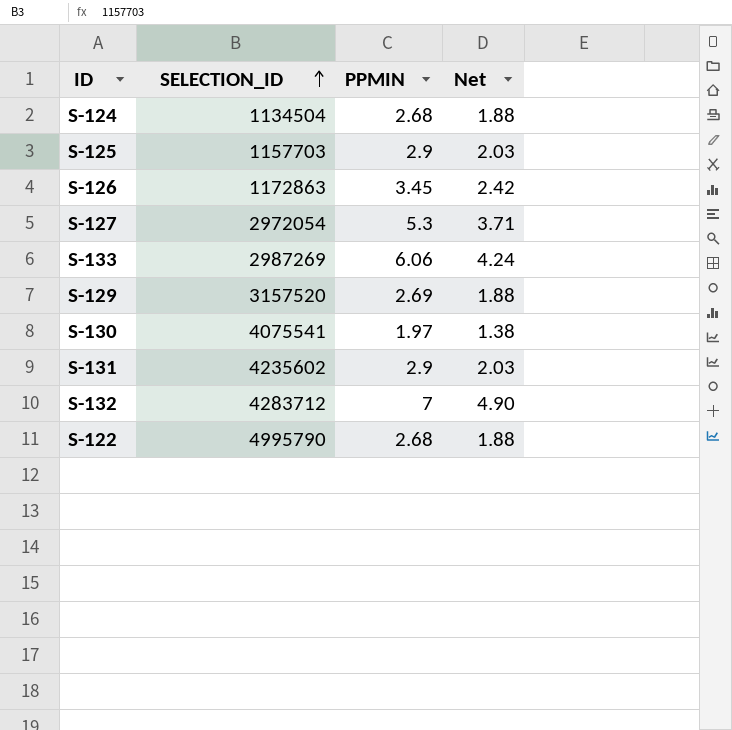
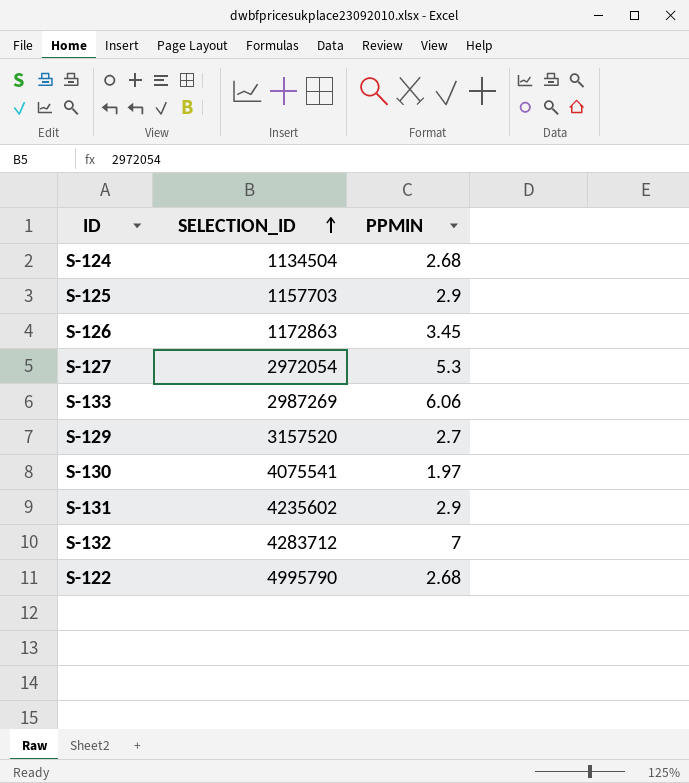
column Net | formula: [PPMIN] * 0.7 -> none
S-129 | PPMIN: 2.69 -> 2.7

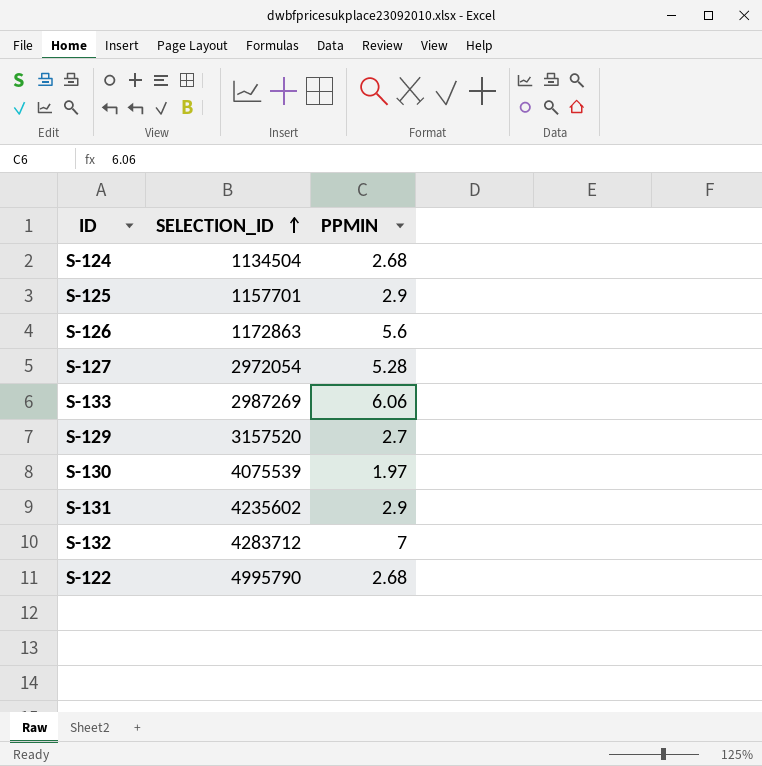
S-125 | SELECTION_ID: 1157703 -> 1157701
S-126 | PPMIN: 3.45 -> 5.6
S-127 | PPMIN: 5.3 -> 5.28
S-130 | SELECTION_ID: 4075541 -> 4075539

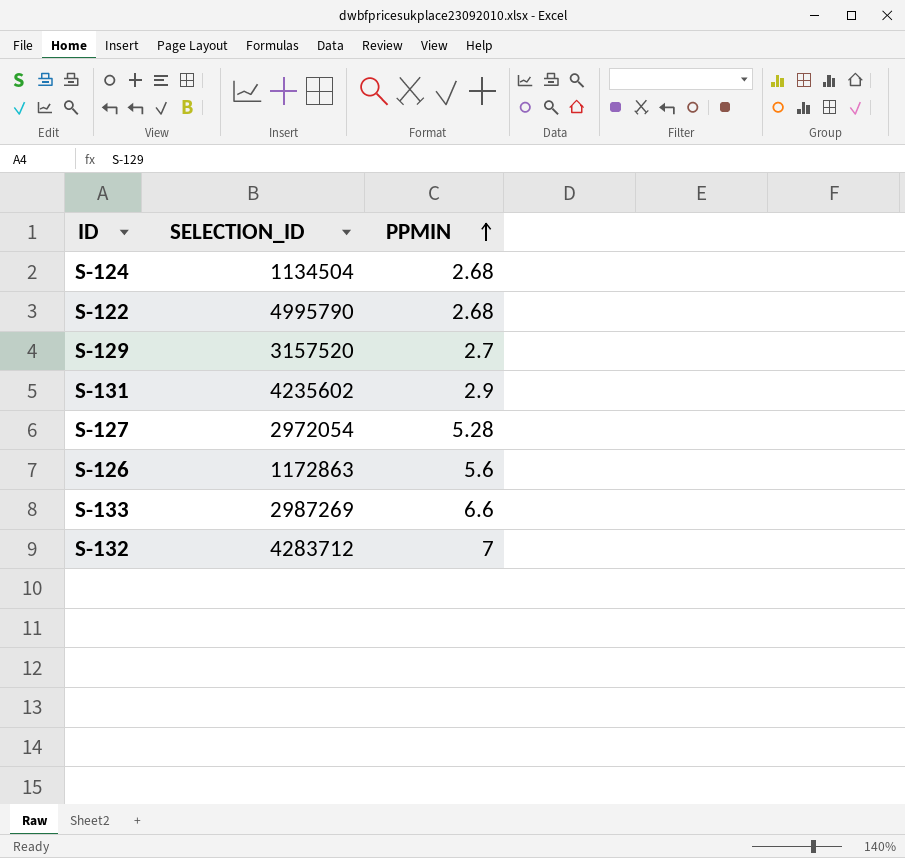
row order: SELECTION_ID ascending -> PPMIN ascending
row S-125: 1157701 | 2.9 -> none
row S-130: 4075539 | 1.97 -> none
S-133 | PPMIN: 6.06 -> 6.6

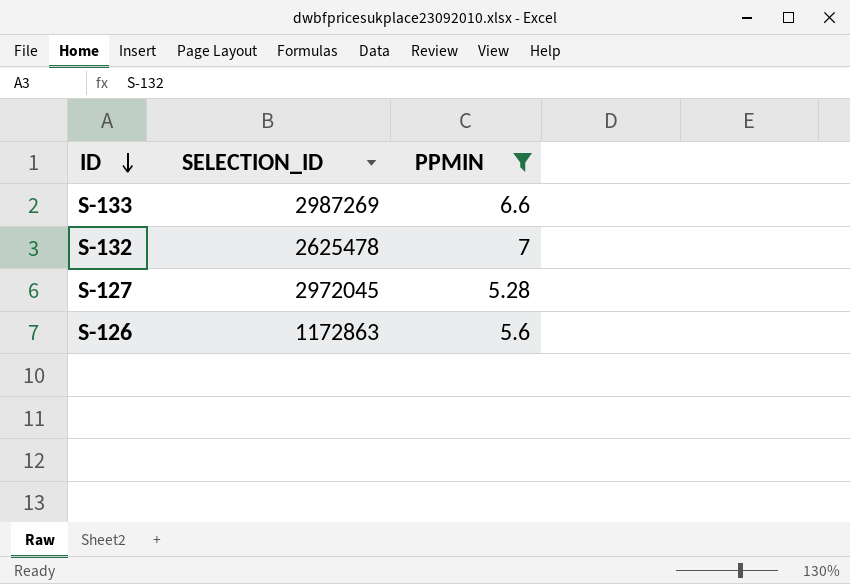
filter: none -> PPMIN >= 5.28
row order: PPMIN ascending -> ID descending
S-132 | SELECTION_ID: 4283712 -> 2625478
S-127 | SELECTION_ID: 2972054 -> 2972045

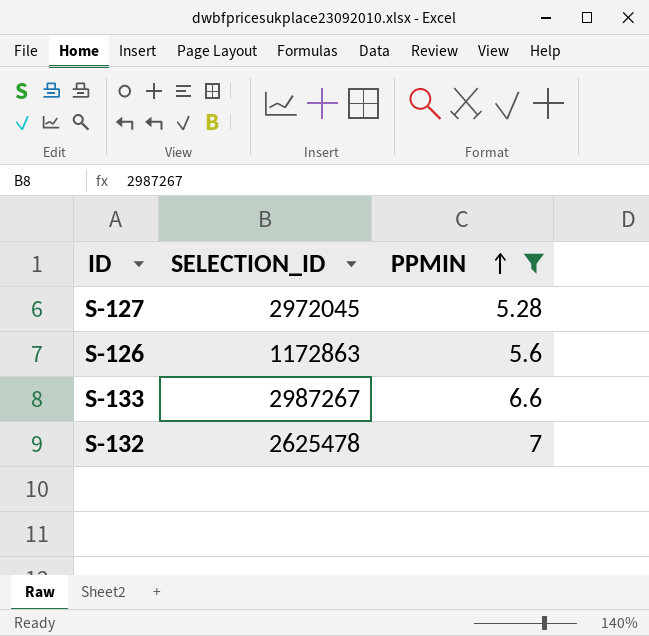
row order: ID descending -> PPMIN ascending
S-133 | SELECTION_ID: 2987269 -> 2987267

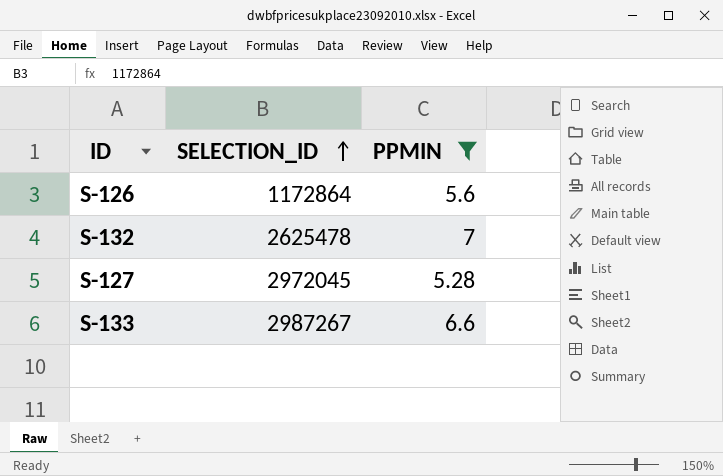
row order: PPMIN ascending -> SELECTION_ID ascending
S-126 | SELECTION_ID: 1172863 -> 1172864

